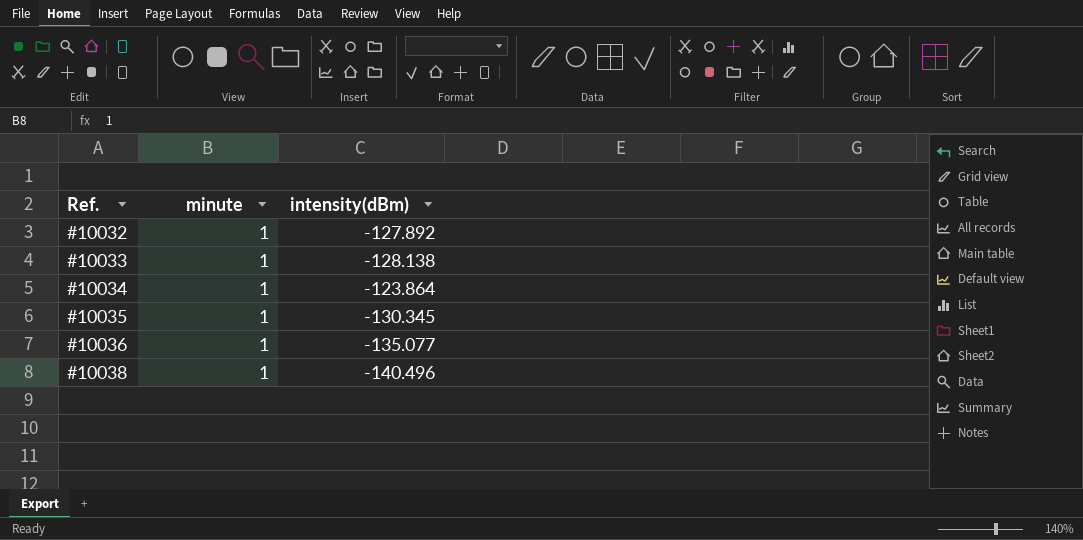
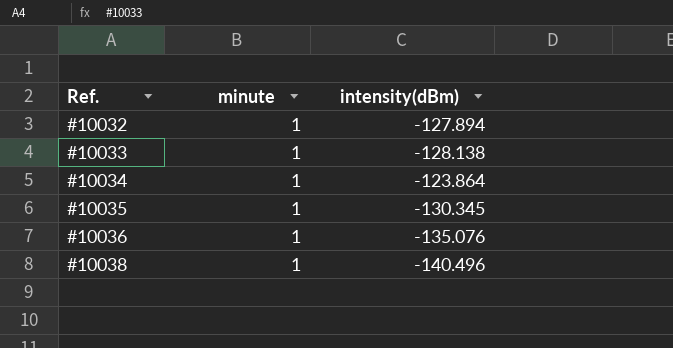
#10032 | intensity(dBm): -127.892 -> -127.894
#10036 | intensity(dBm): -135.077 -> -135.076

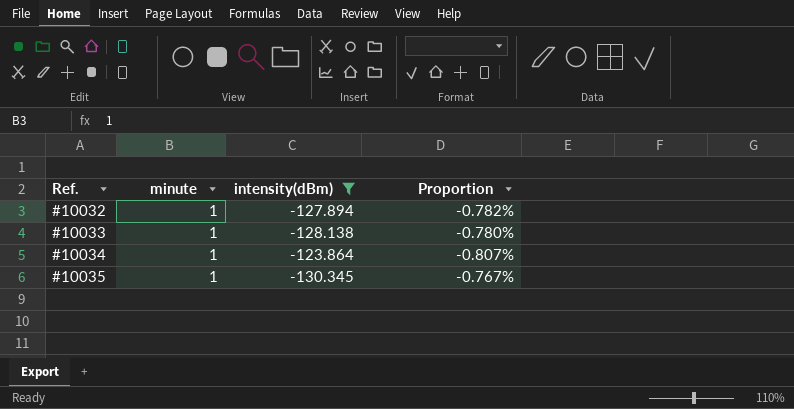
filter: none -> intensity(dBm) >= -130.345
column Proportion | formula: none -> [minute] / [intensity(dBm)]

